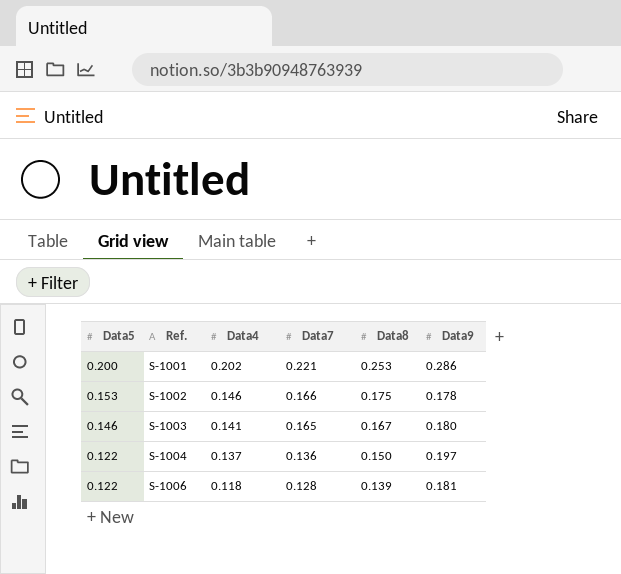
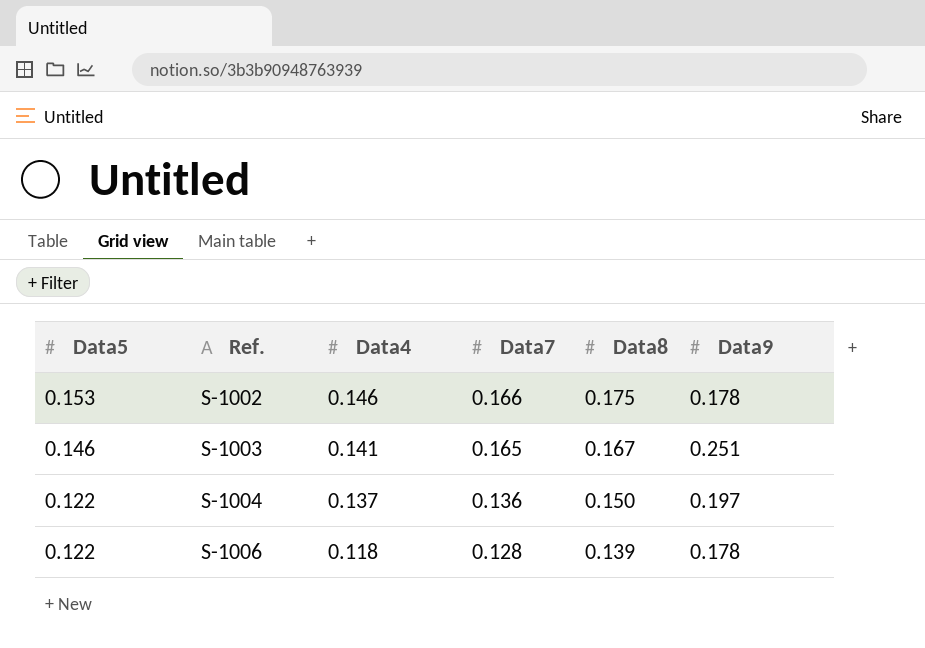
row S-1001: 0.200 | 0.202 | 0.221 | 0.253 | 0.286 -> none
S-1003 | Data9: 0.180 -> 0.251
S-1006 | Data9: 0.181 -> 0.178

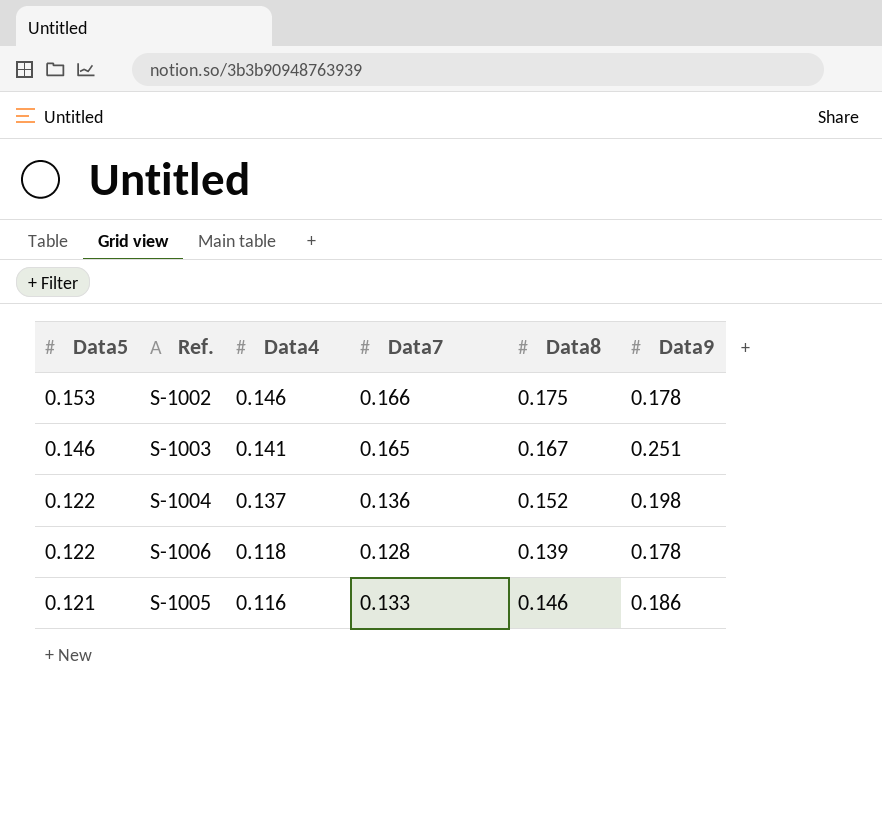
S-1004 | Data8: 0.150 -> 0.152
S-1004 | Data9: 0.197 -> 0.198
row S-1005: none -> 0.121 | 0.116 | 0.133 | 0.146 | 0.186

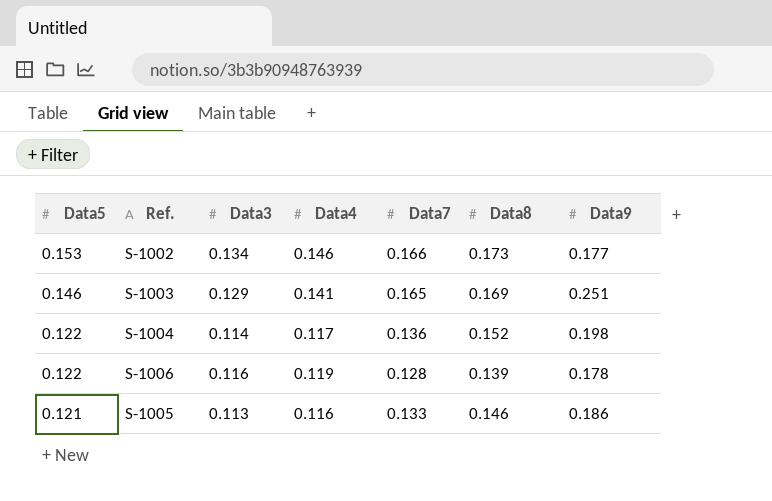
column Data3 | position: none -> 3
S-1002 | Data8: 0.175 -> 0.173
S-1002 | Data9: 0.178 -> 0.177
S-1003 | Data8: 0.167 -> 0.169
S-1004 | Data4: 0.137 -> 0.117
S-1006 | Data4: 0.118 -> 0.119

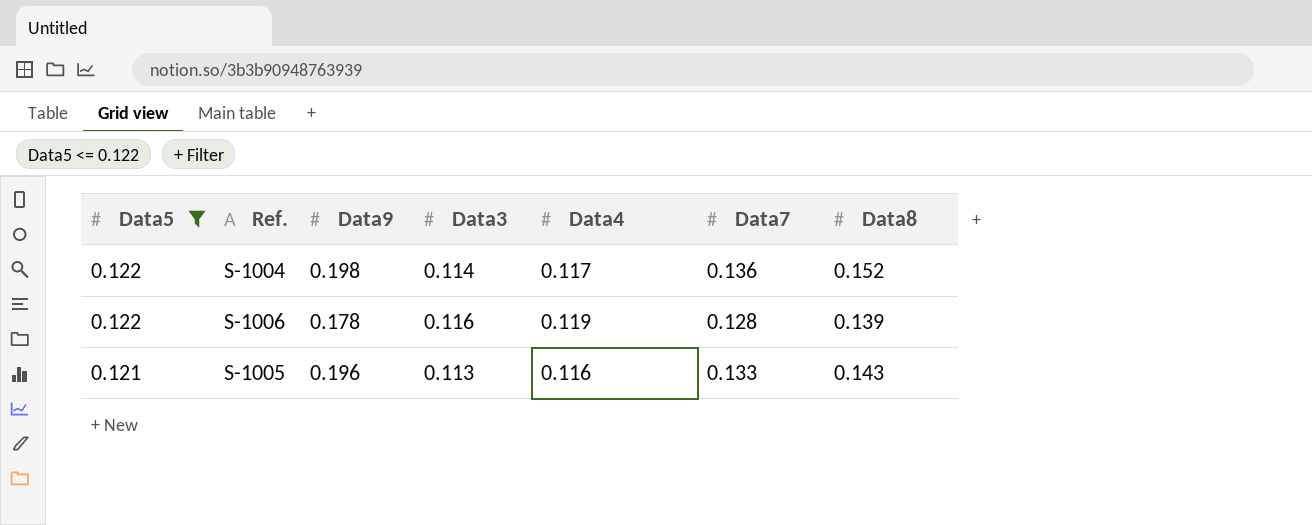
filter: none -> Data5 <= 0.122
column Data9 | position: 7 -> 3
S-1005 | Data9: 0.186 -> 0.196
S-1005 | Data8: 0.146 -> 0.143

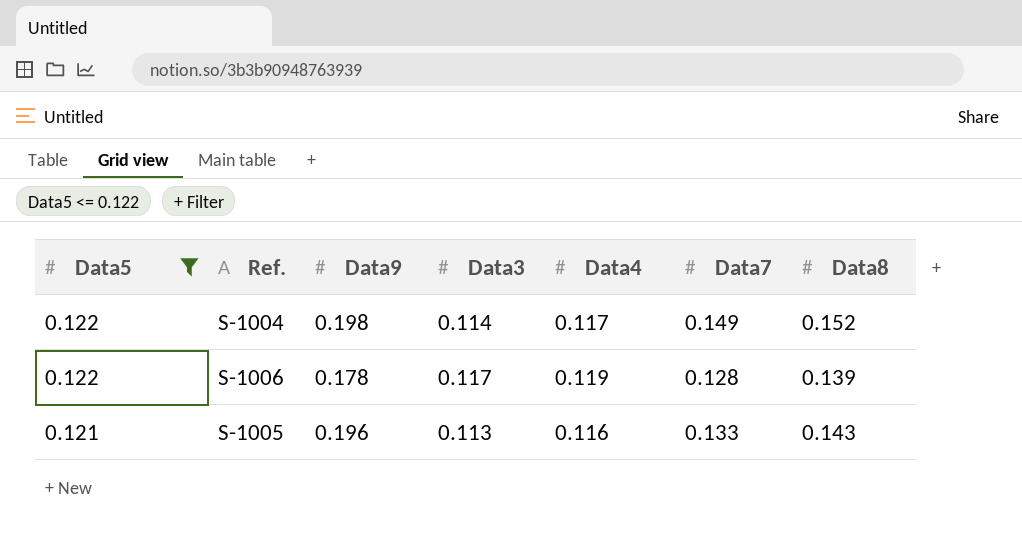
S-1004 | Data7: 0.136 -> 0.149
S-1006 | Data3: 0.116 -> 0.117

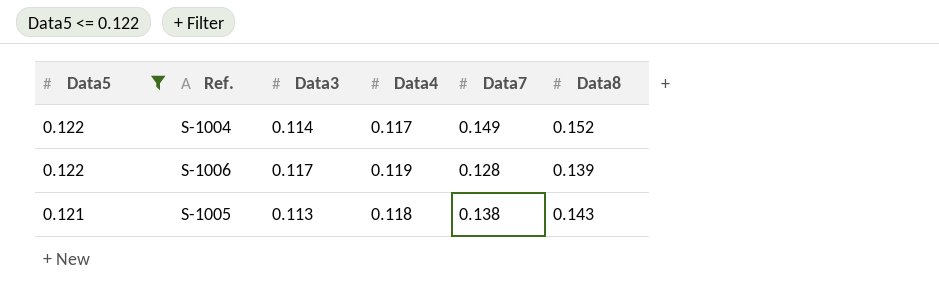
column Data9 | position: 3 -> none
S-1005 | Data4: 0.116 -> 0.118
S-1005 | Data7: 0.133 -> 0.138

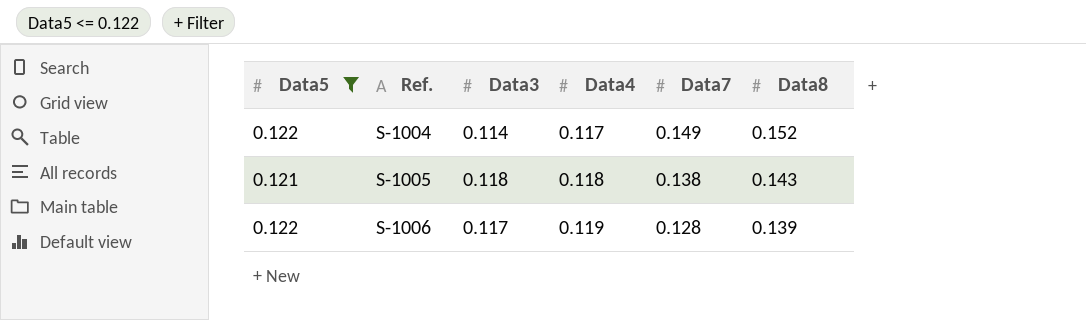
row order: Data5 descending -> Ref. ascending
S-1005 | Data3: 0.113 -> 0.118

